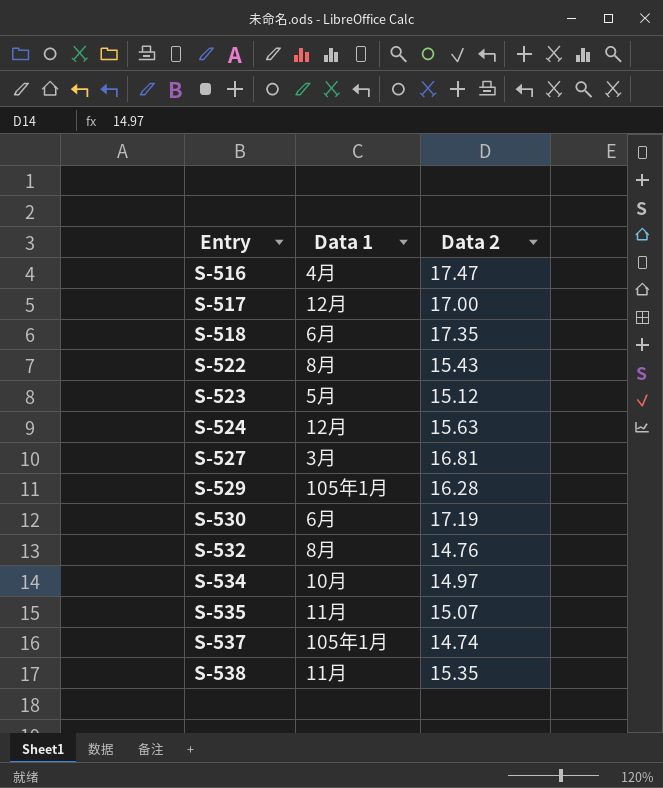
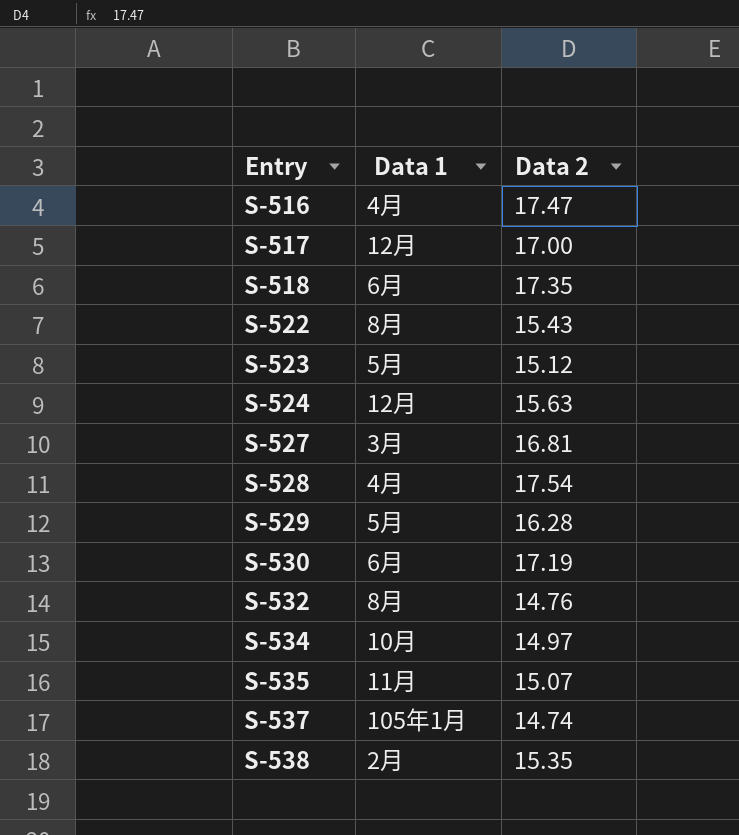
row S-528: none -> 4月 | 17.54
S-529 | Data 1: 105年1月 -> 5月
S-538 | Data 1: 11月 -> 2月

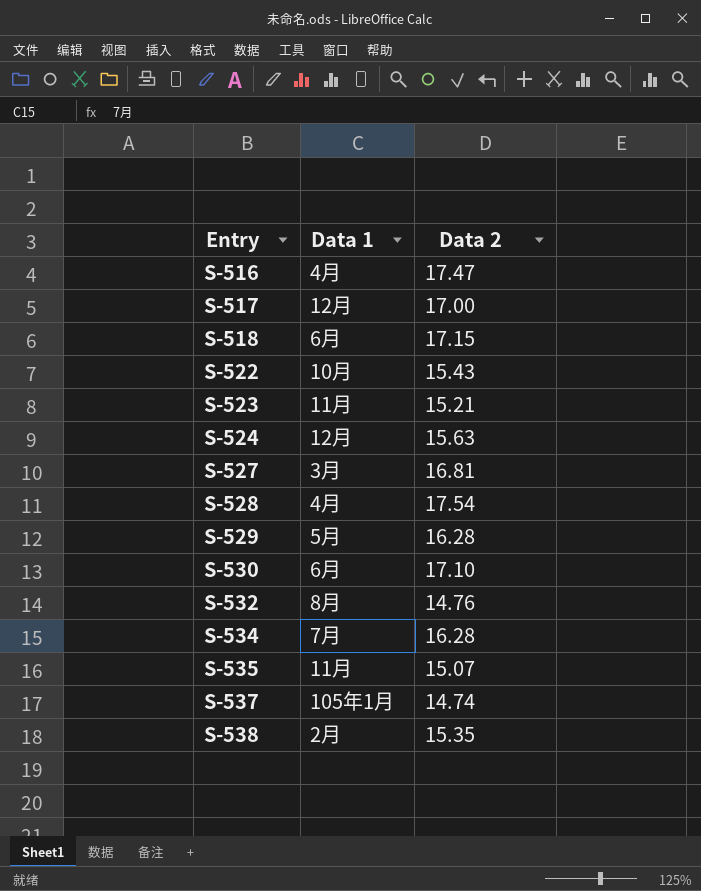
S-518 | Data 2: 17.35 -> 17.15
S-522 | Data 1: 8月 -> 10月
S-523 | Data 1: 5月 -> 11月
S-523 | Data 2: 15.12 -> 15.21
S-530 | Data 2: 17.19 -> 17.10
S-534 | Data 1: 10月 -> 7月
S-534 | Data 2: 14.97 -> 16.28

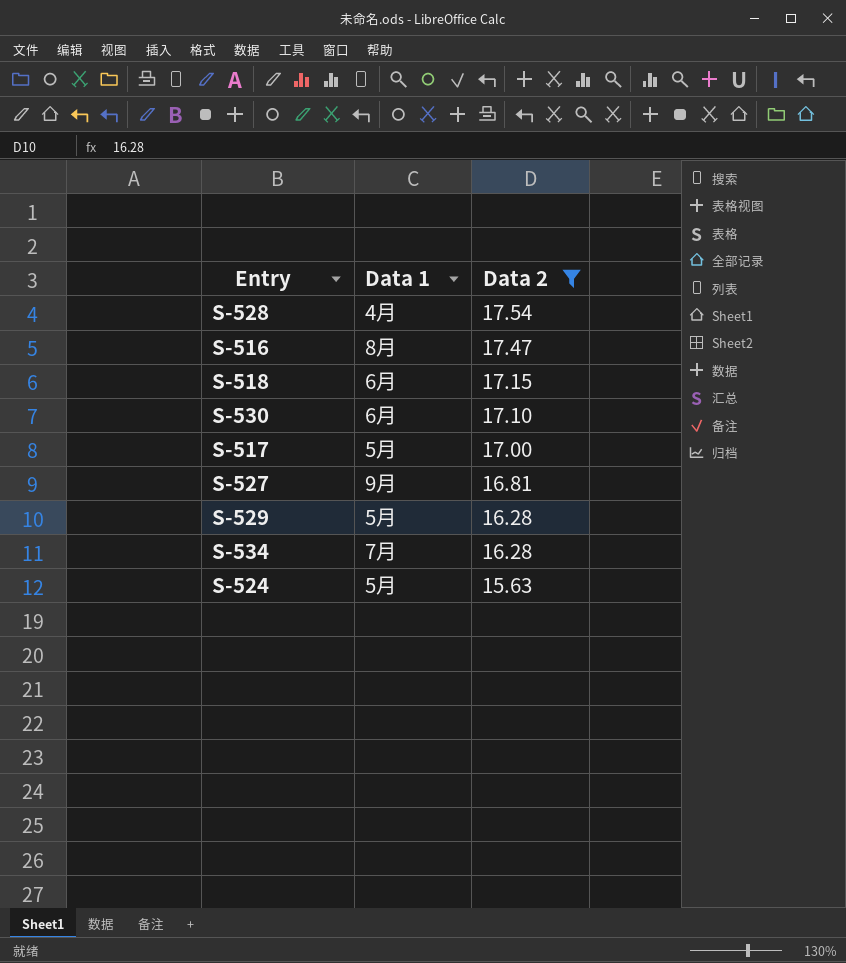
filter: none -> Data 2 >= 15.63
row order: Entry ascending -> Data 2 descending
S-516 | Data 1: 4月 -> 8月
S-517 | Data 1: 12月 -> 5月
S-527 | Data 1: 3月 -> 9月
S-524 | Data 1: 12月 -> 5月

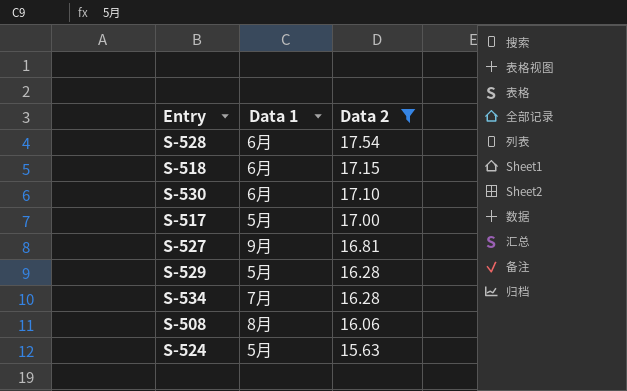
row S-516: 8月 | 17.47 -> none
S-528 | Data 1: 4月 -> 6月
row S-508: none -> 8月 | 16.06

